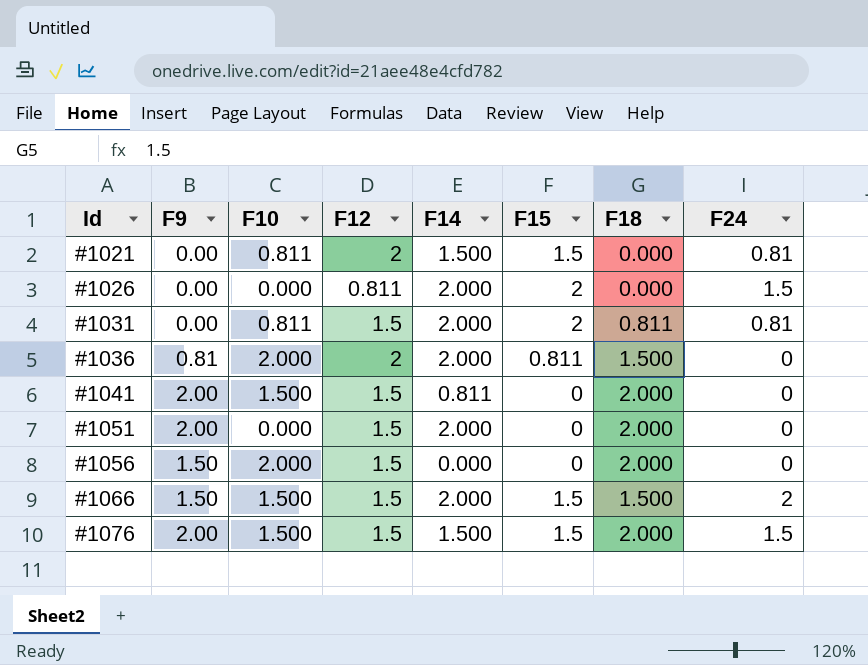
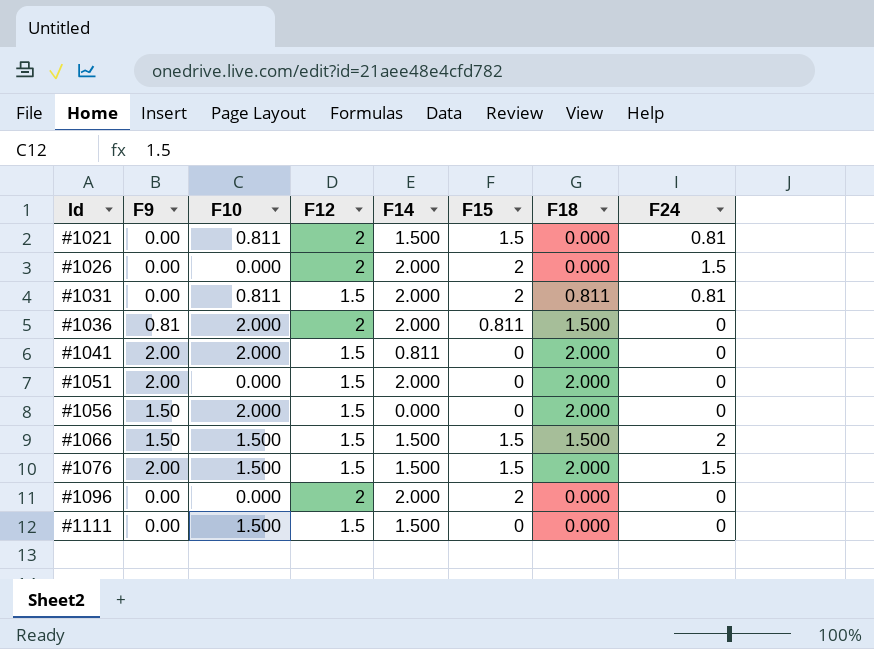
#1026 | F12: 0.811 -> 2
#1041 | F10: 1.500 -> 2.000
#1066 | F14: 2.000 -> 1.500
row #1096: none -> 0.00 | 0.000 | 2 | 2.000 | 2 | 0.000 | 0
row #1111: none -> 0.00 | 1.500 | 1.5 | 1.500 | 0 | 0.000 | 0

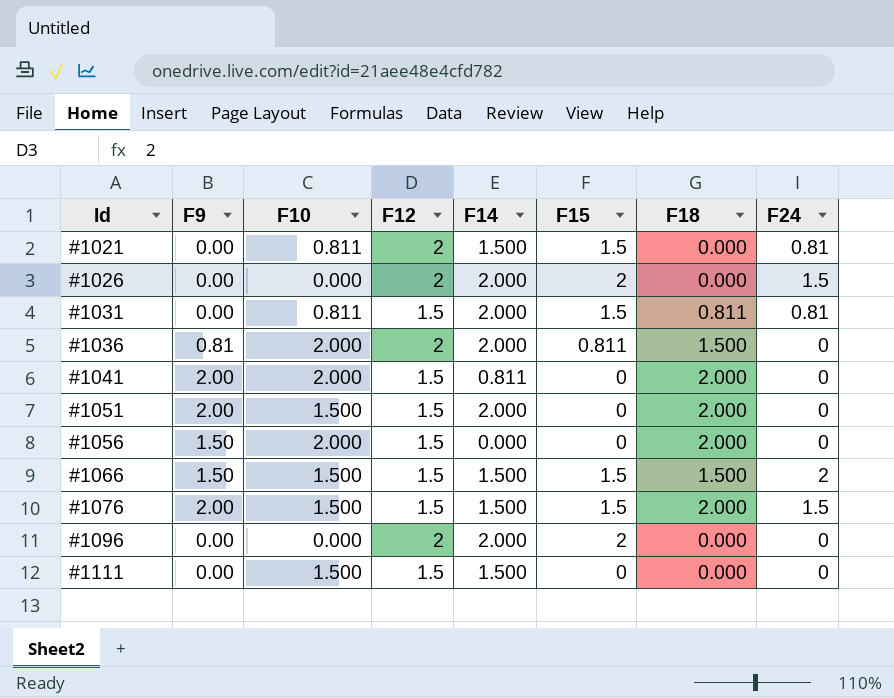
#1031 | F15: 2 -> 1.5
#1051 | F10: 0.000 -> 1.500

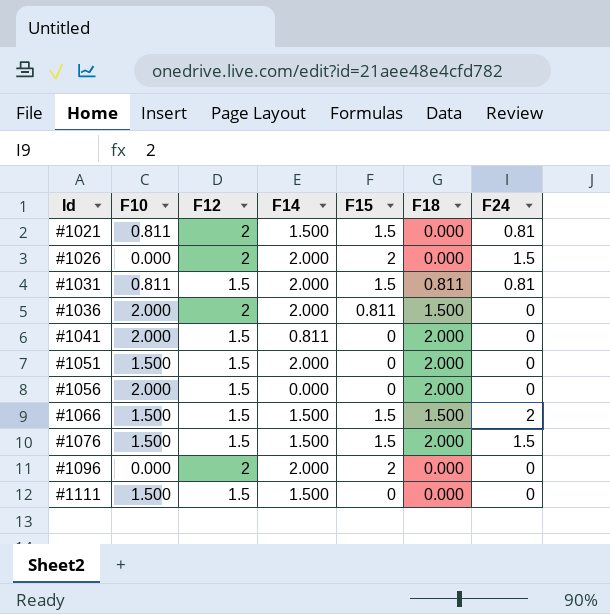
column F9 | position: 2 -> none

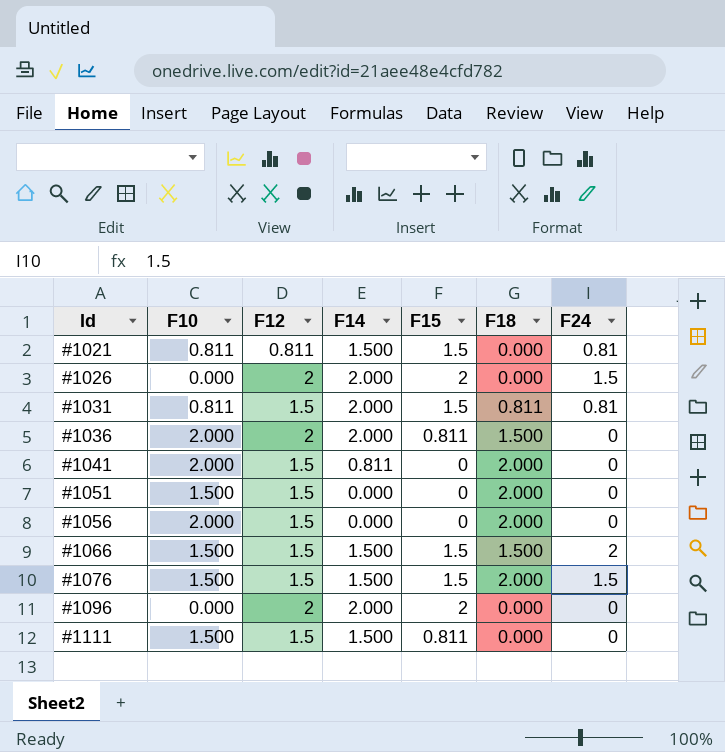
#1021 | F12: 2 -> 0.811
#1051 | F14: 2.000 -> 0.000
#1111 | F15: 0 -> 0.811

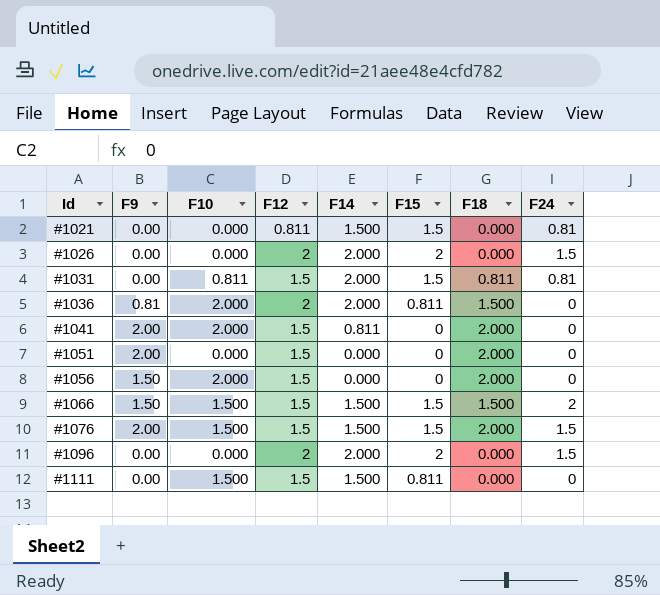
column F9 | position: none -> 2
#1021 | F10: 0.811 -> 0.000
#1051 | F10: 1.500 -> 0.000
#1096 | F24: 0 -> 1.5

